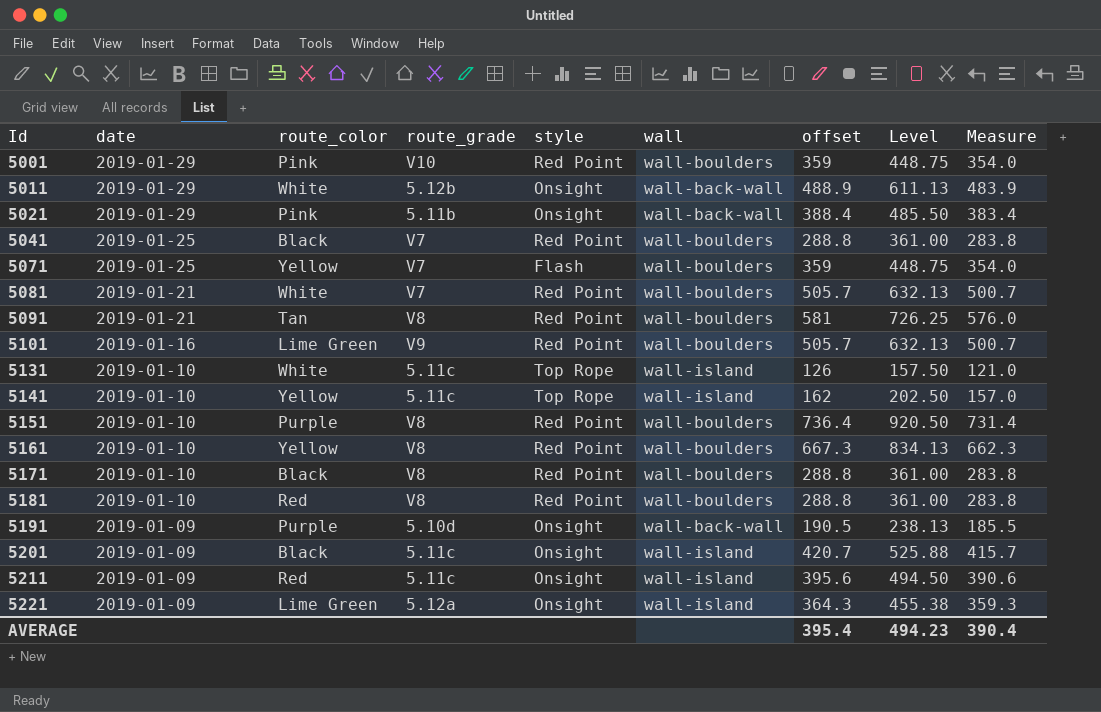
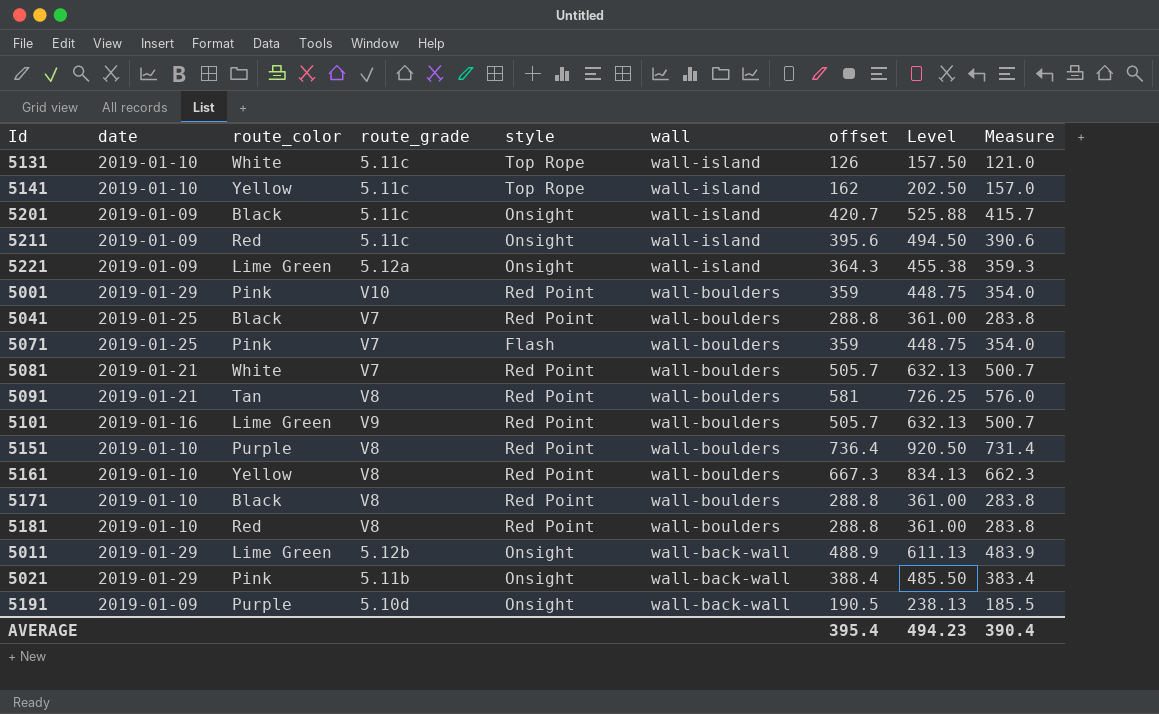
row order: Id ascending -> wall descending
5071 | route_color: Yellow -> Pink
5011 | route_color: White -> Lime Green

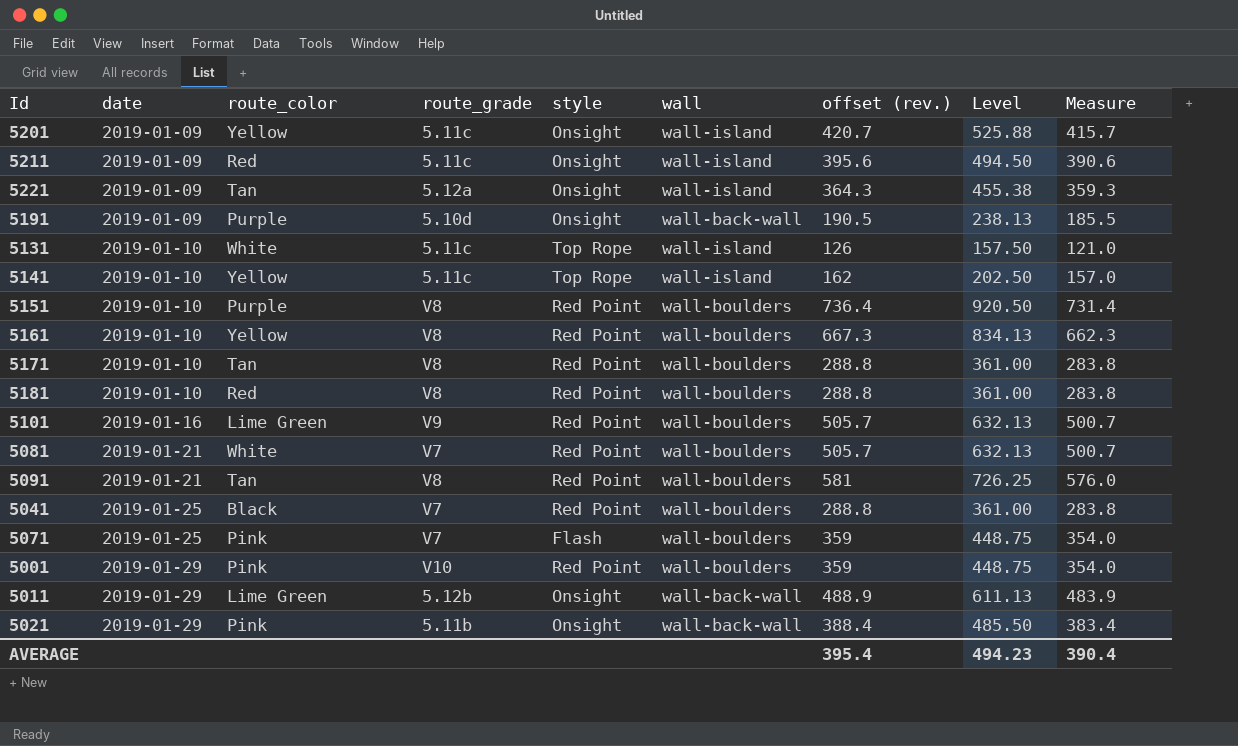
row order: wall descending -> date ascending
column name: offset -> offset (rev.)
5201 | route_color: Black -> Yellow
5221 | route_color: Lime Green -> Tan
5171 | route_color: Black -> Tan

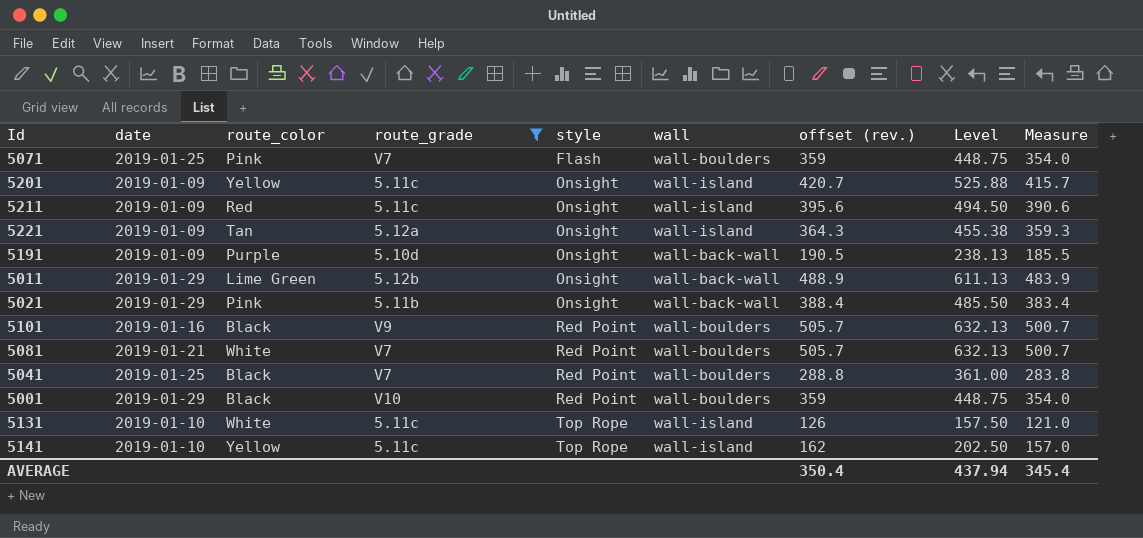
filter: none -> route_grade != V8
row order: date ascending -> style ascending
5101 | route_color: Lime Green -> Black
5001 | route_color: Pink -> Black
AVERAGE | offset (rev.): 395.4 -> 350.4
AVERAGE | Level: 494.23 -> 437.94
AVERAGE | Measure: 390.4 -> 345.4

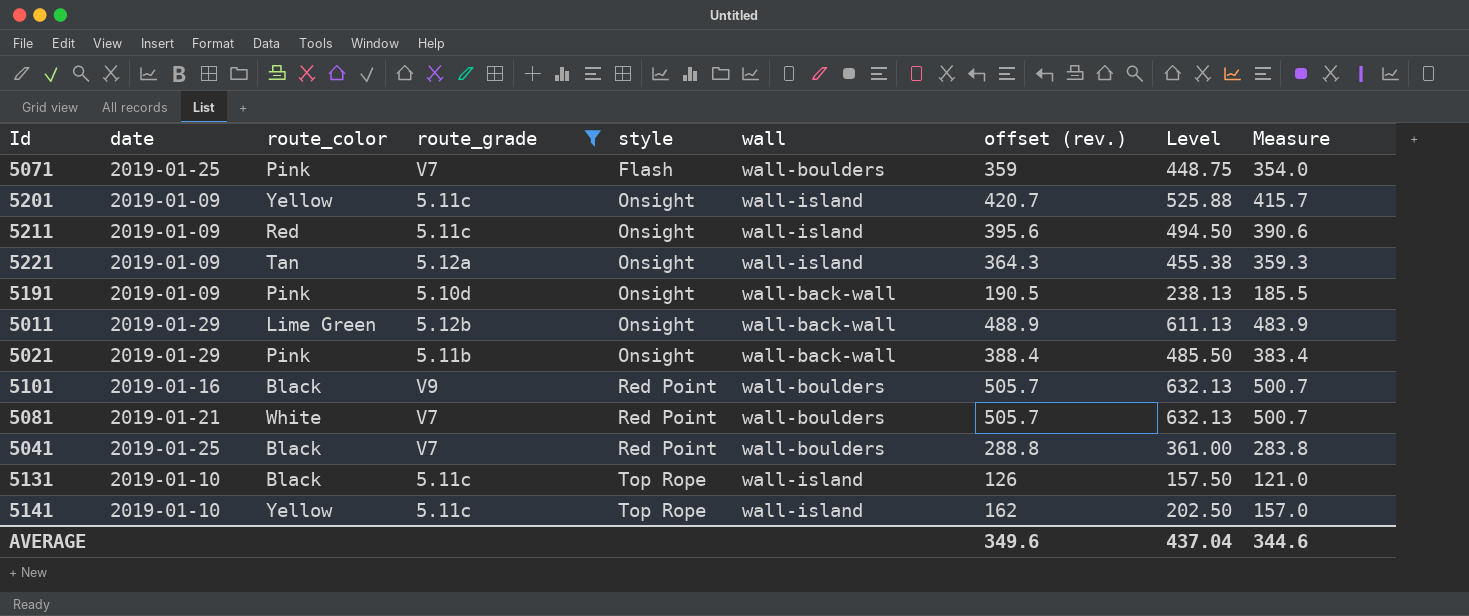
row 5001: 2019-01-29 | Black | V10 | Red Point | wall-boulders | 359 | 448.75 | 354.0 -> none
5191 | route_color: Purple -> Pink
5131 | route_color: White -> Black
AVERAGE | offset (rev.): 350.4 -> 349.6
AVERAGE | Level: 437.94 -> 437.04
AVERAGE | Measure: 345.4 -> 344.6

